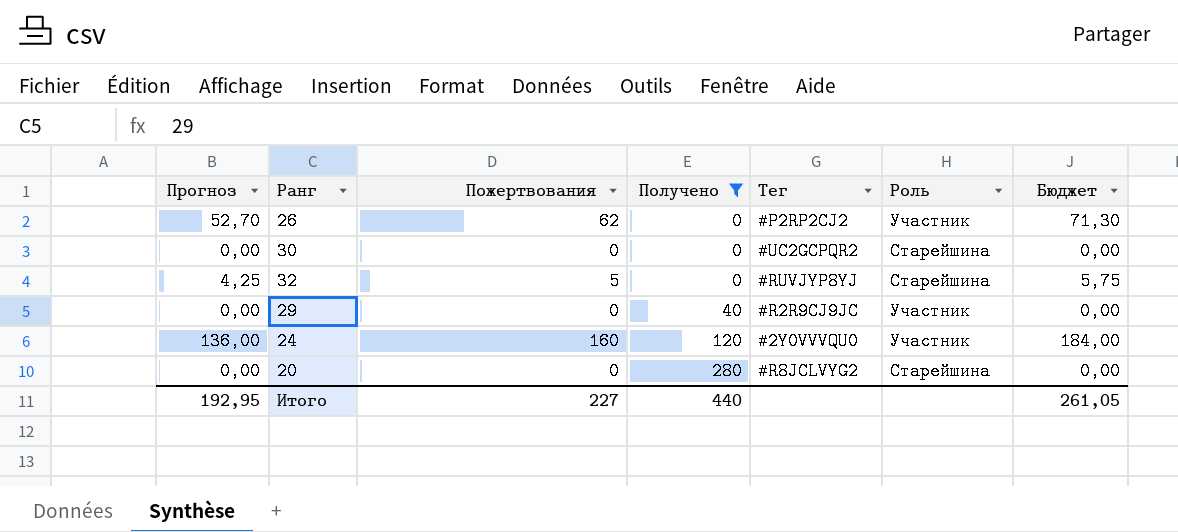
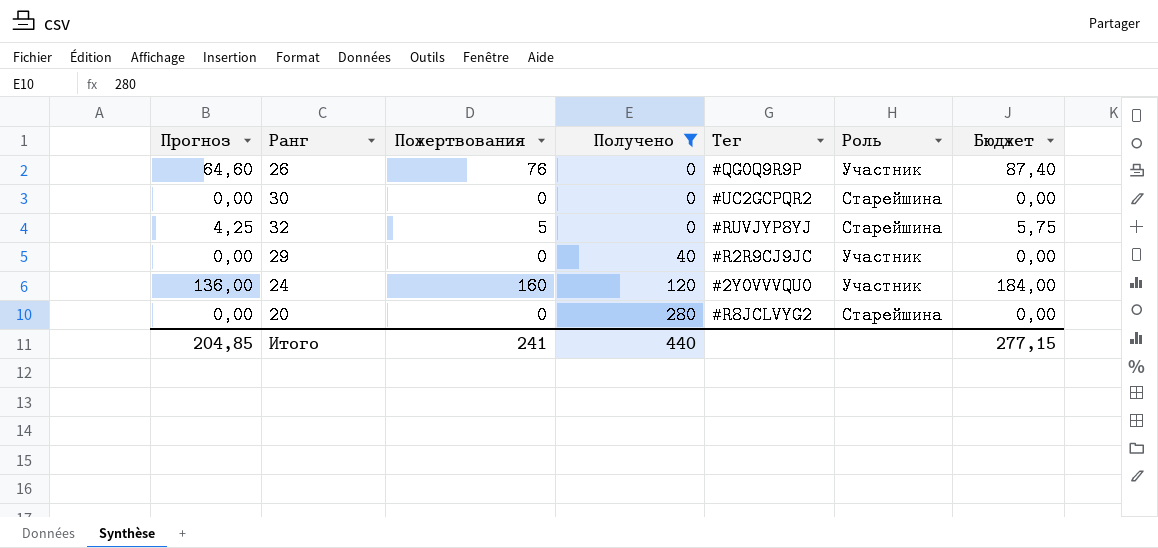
26 | Прогноз: 52,70 -> 64,60
26 | Пожертвования: 62 -> 76
26 | Тег: #P2RP2CJ2 -> #QG0Q9R9P
26 | Бюджет: 71,30 -> 87,40
Итого | Прогноз: 192,95 -> 204,85
Итого | Пожертвования: 227 -> 241
Итого | Бюджет: 261,05 -> 277,15

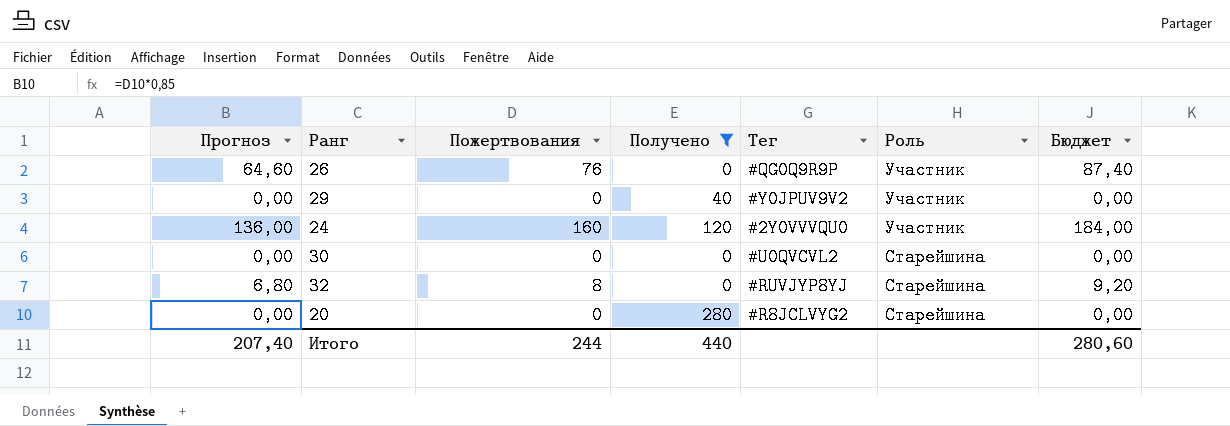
row order: Получено ascending -> Роль descending
29 | Тег: #R2R9CJ9JC -> #Y0JPUV9V2
30 | Тег: #UC2GCPQR2 -> #U0QVCVL2
32 | Прогноз: 4,25 -> 6,80
32 | Пожертвования: 5 -> 8
32 | Бюджет: 5,75 -> 9,20
Итого | Прогноз: 204,85 -> 207,40
Итого | Пожертвования: 241 -> 244
Итого | Бюджет: 277,15 -> 280,60

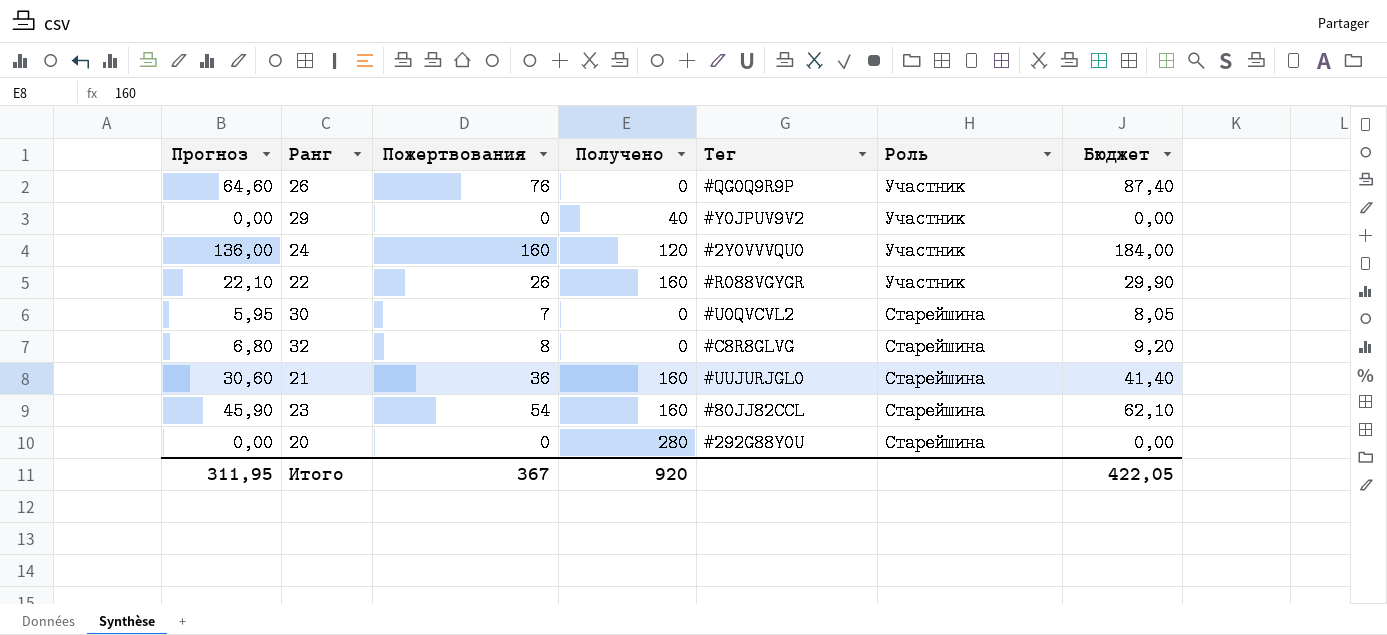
filter: Получено != 160 -> none
30 | Прогноз: 0,00 -> 5,95
30 | Пожертвования: 0 -> 7
30 | Бюджет: 0,00 -> 8,05
32 | Тег: #RUVJYP8YJ -> #C8R8GLVG
20 | Тег: #R8JCLVYG2 -> #292G88Y0U
Итого | Прогноз: 207,40 -> 311,95
Итого | Пожертвования: 244 -> 367
Итого | Получено: 440 -> 920
Итого | Бюджет: 280,60 -> 422,05

